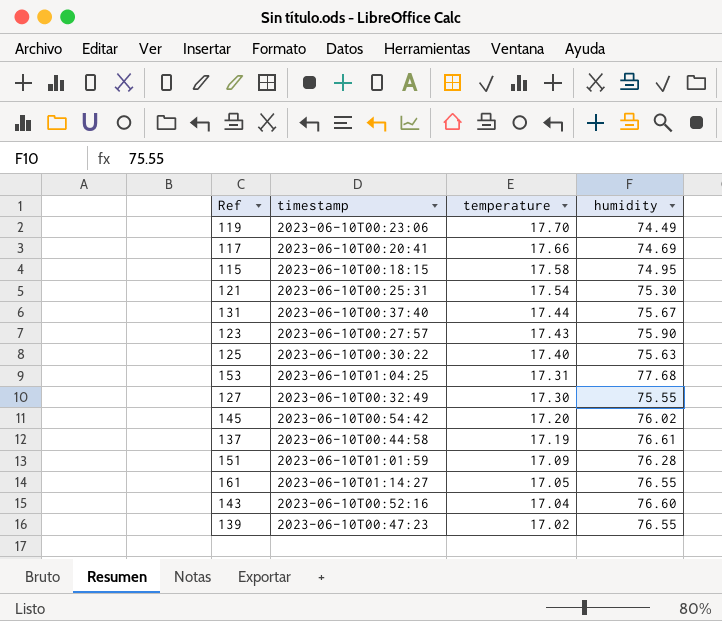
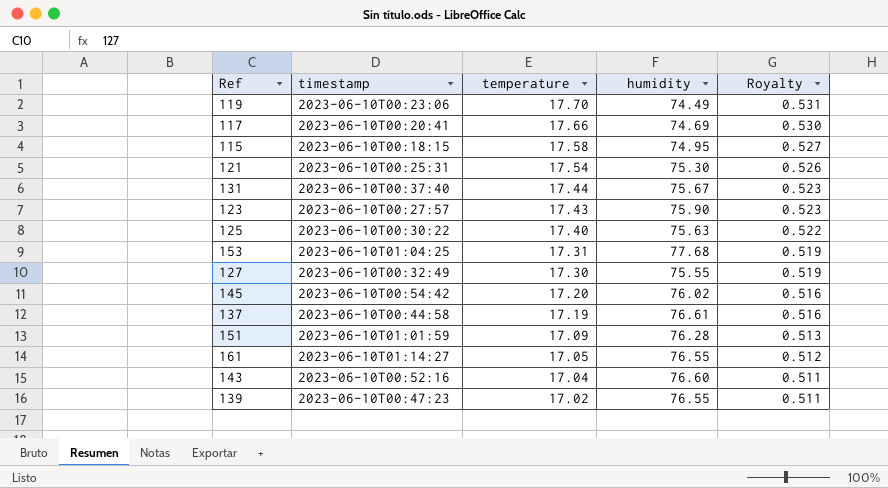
column Royalty | formula: none -> [temperature] * 0.03

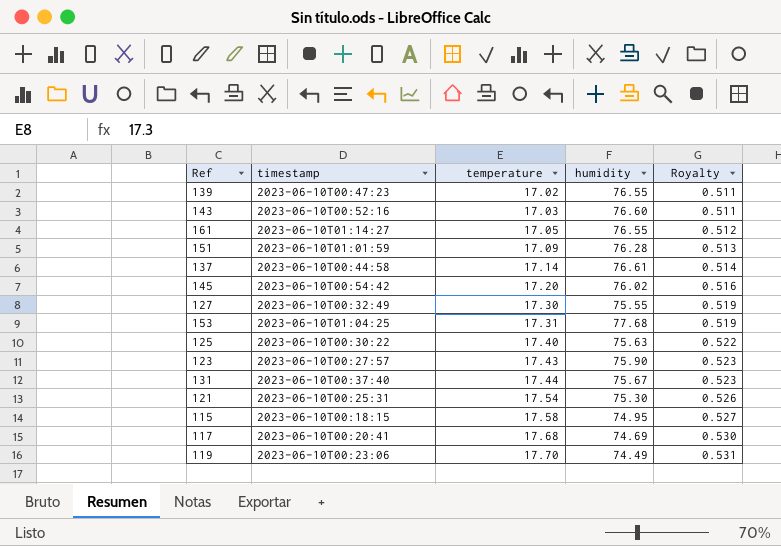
row order: temperature descending -> temperature ascending
143 | temperature: 17.04 -> 17.03
137 | temperature: 17.19 -> 17.14
137 | Royalty: 0.516 -> 0.514
117 | temperature: 17.66 -> 17.68

